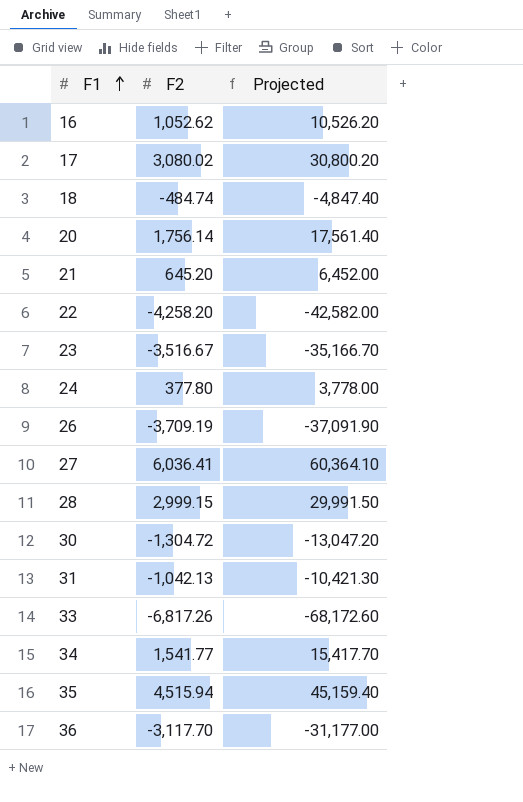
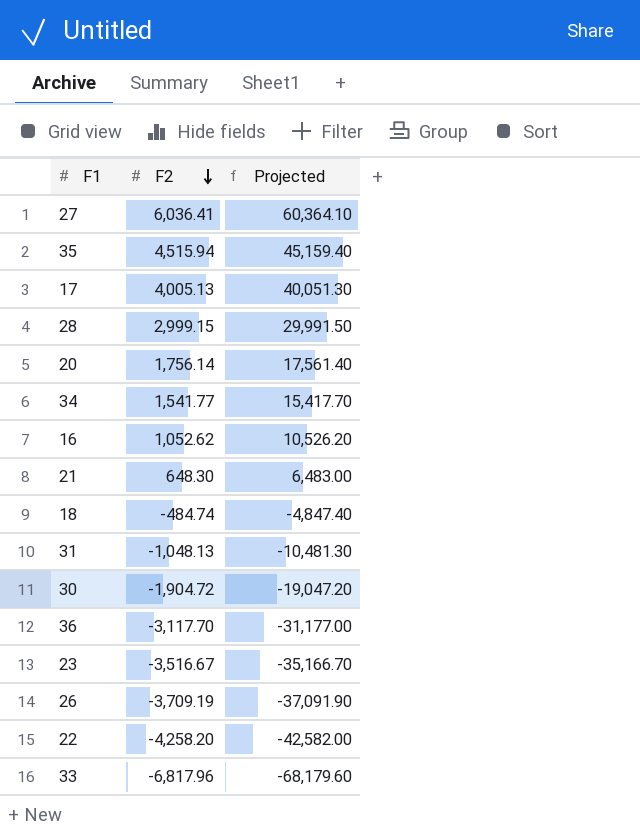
row order: F1 ascending -> F2 descending
row 24: 377.80 | 3,778.00 -> none
17 | F2: 3,080.02 -> 4,005.13
17 | Projected: 30,800.20 -> 40,051.30
21 | F2: 645.20 -> 648.30
21 | Projected: 6,452.00 -> 6,483.00
31 | F2: -1,042.13 -> -1,048.13
31 | Projected: -10,421.30 -> -10,481.30
30 | F2: -1,304.72 -> -1,904.72
30 | Projected: -13,047.20 -> -19,047.20
33 | F2: -6,817.26 -> -6,817.96
33 | Projected: -68,172.60 -> -68,179.60

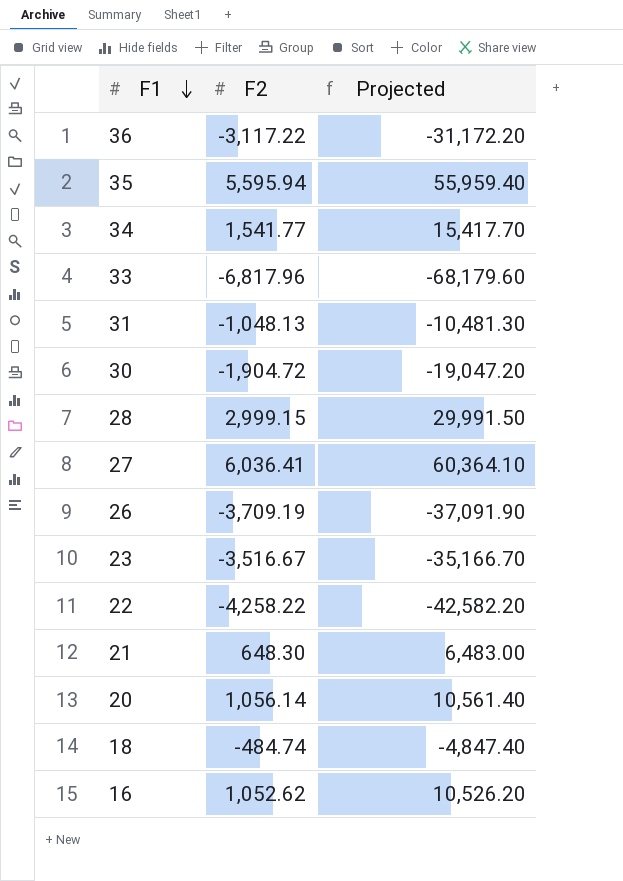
row order: F2 descending -> F1 descending
row 17: 4,005.13 | 40,051.30 -> none
36 | F2: -3,117.70 -> -3,117.22
36 | Projected: -31,177.00 -> -31,172.20
35 | F2: 4,515.94 -> 5,595.94
35 | Projected: 45,159.40 -> 55,959.40
22 | F2: -4,258.20 -> -4,258.22
22 | Projected: -42,582.00 -> -42,582.20
20 | F2: 1,756.14 -> 1,056.14
20 | Projected: 17,561.40 -> 10,561.40

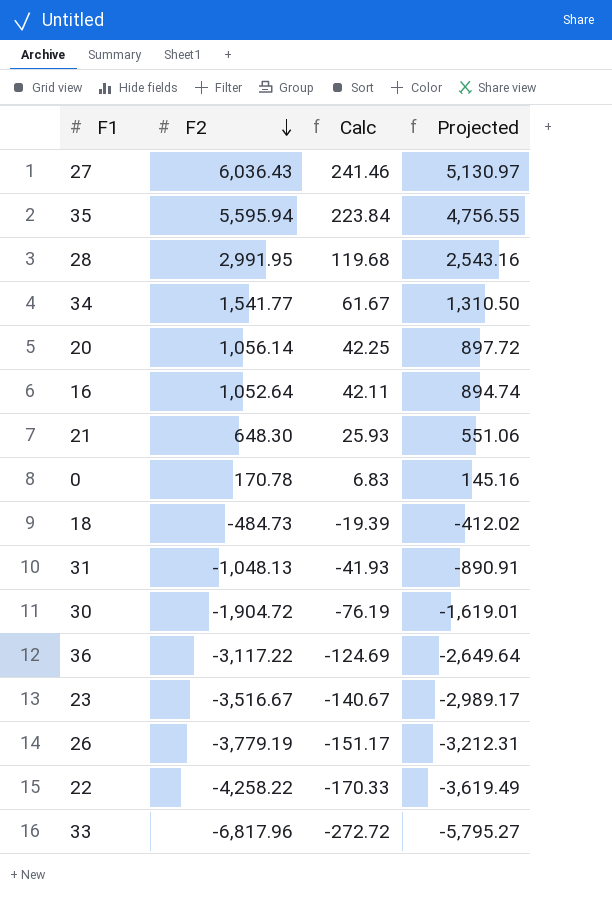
row order: F1 descending -> F2 descending
column Calc | formula: none -> [F2] * 0.04
column Projected | formula: [F2] * 10 -> [F2] * 0.85
27 | F2: 6,036.41 -> 6,036.43
28 | F2: 2,999.15 -> 2,991.95
16 | F2: 1,052.62 -> 1,052.64
row 0: none -> 170.78 | 6.83 | 145.16
18 | F2: -484.74 -> -484.73
26 | F2: -3,709.19 -> -3,779.19

